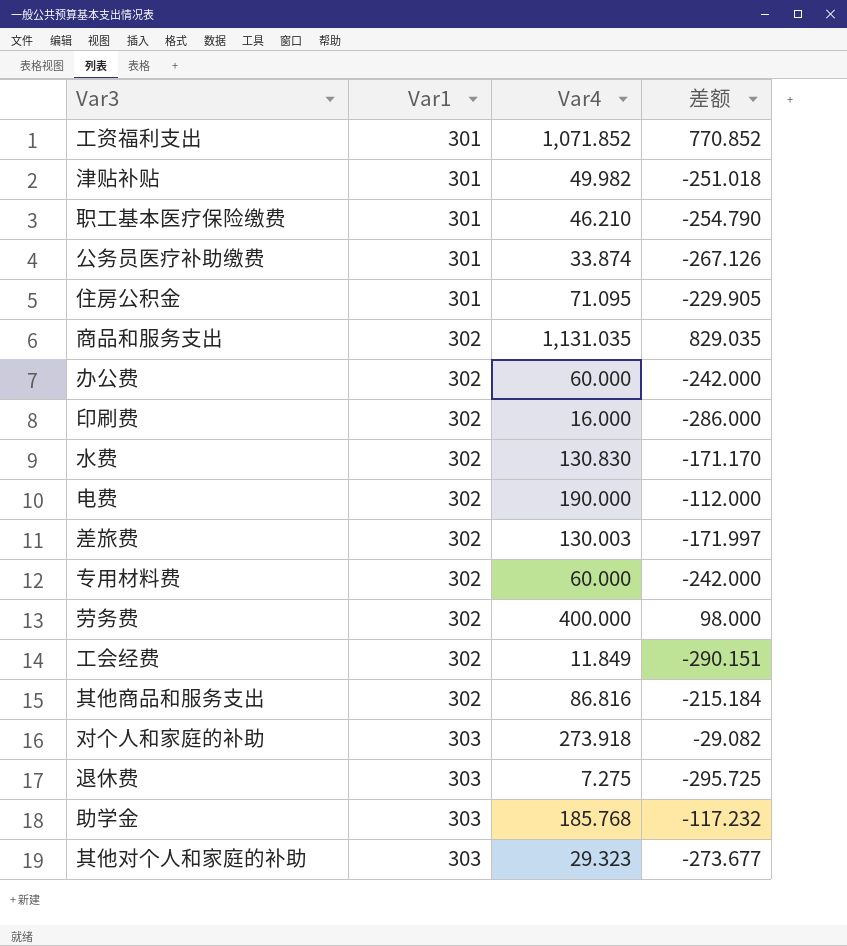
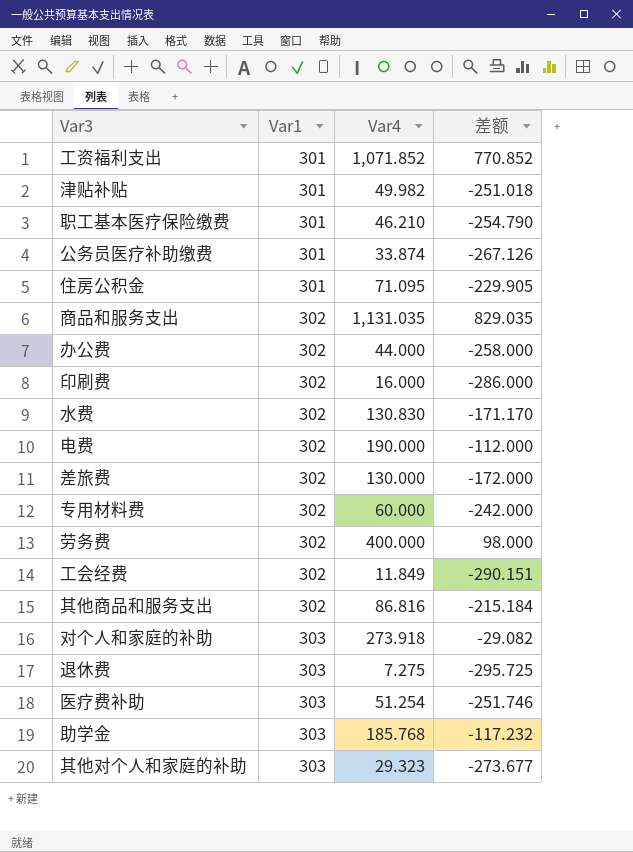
办公费 | Var4: 60.000 -> 44.000
办公费 | 差额: -242.000 -> -258.000
差旅费 | Var4: 130.003 -> 130.000
差旅费 | 差额: -171.997 -> -172.000
row 医疗费补助: none -> 303 | 51.254 | -251.746

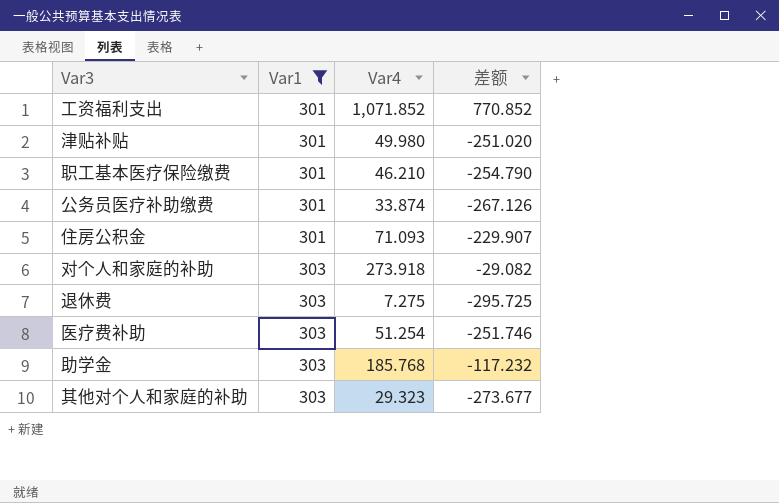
filter: none -> Var1 != 302
津贴补贴 | Var4: 49.982 -> 49.980
津贴补贴 | 差额: -251.018 -> -251.020
住房公积金 | Var4: 71.095 -> 71.093
住房公积金 | 差额: -229.905 -> -229.907

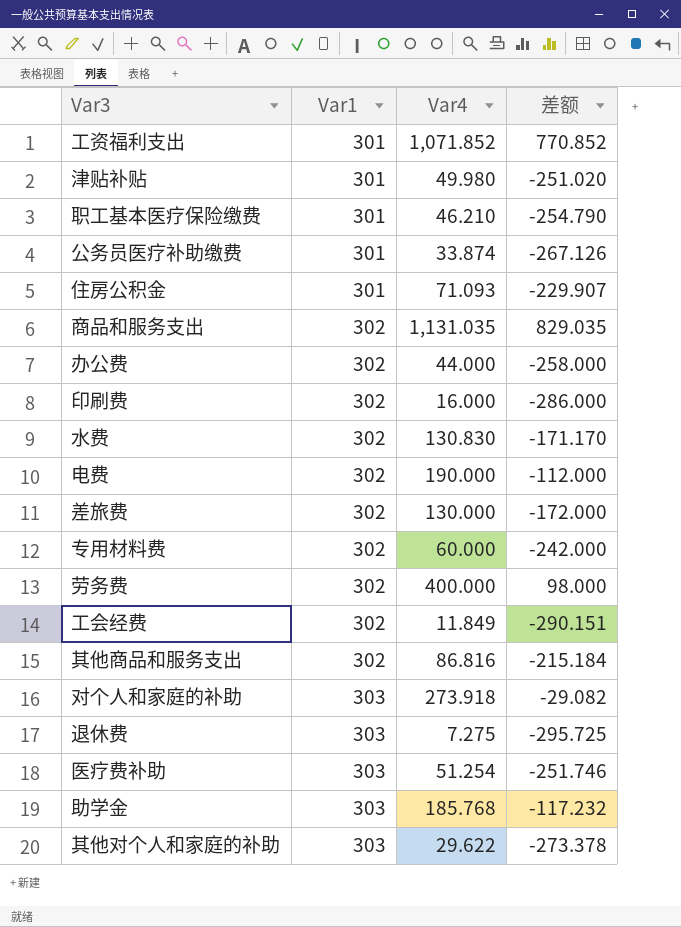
filter: Var1 != 302 -> none
其他对个人和家庭的补助 | Var4: 29.323 -> 29.622
其他对个人和家庭的补助 | 差额: -273.677 -> -273.378

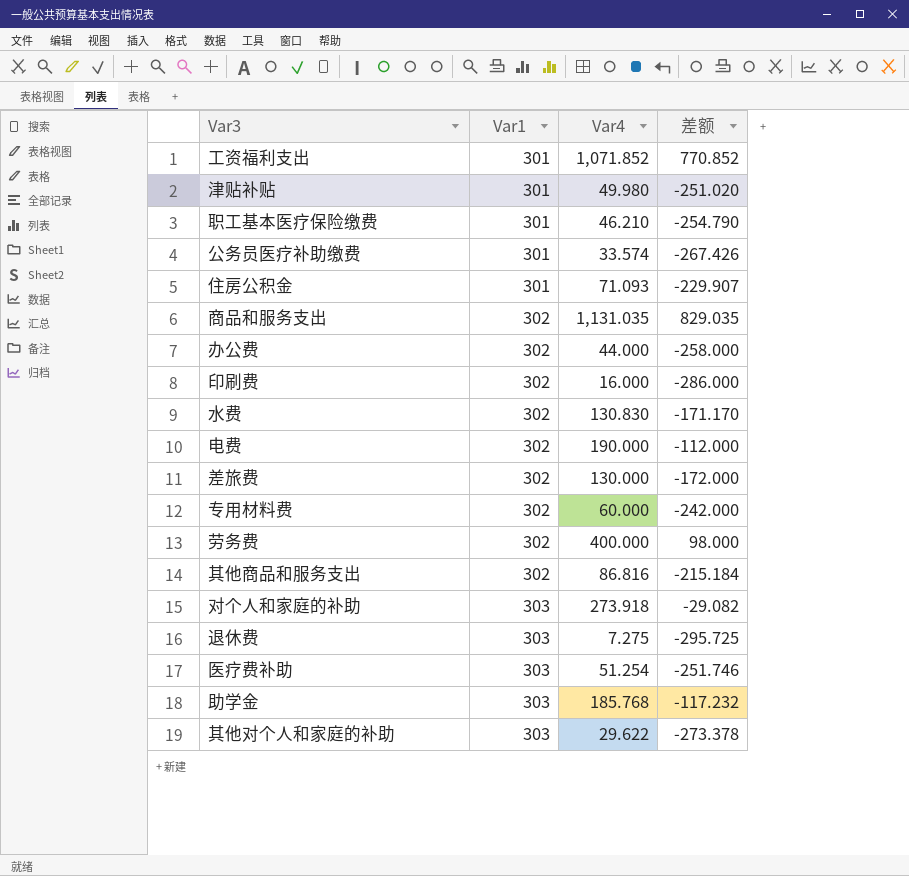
row 工会经费: 302 | 11.849 | -290.151 -> none
公务员医疗补助缴费 | Var4: 33.874 -> 33.574
公务员医疗补助缴费 | 差额: -267.126 -> -267.426

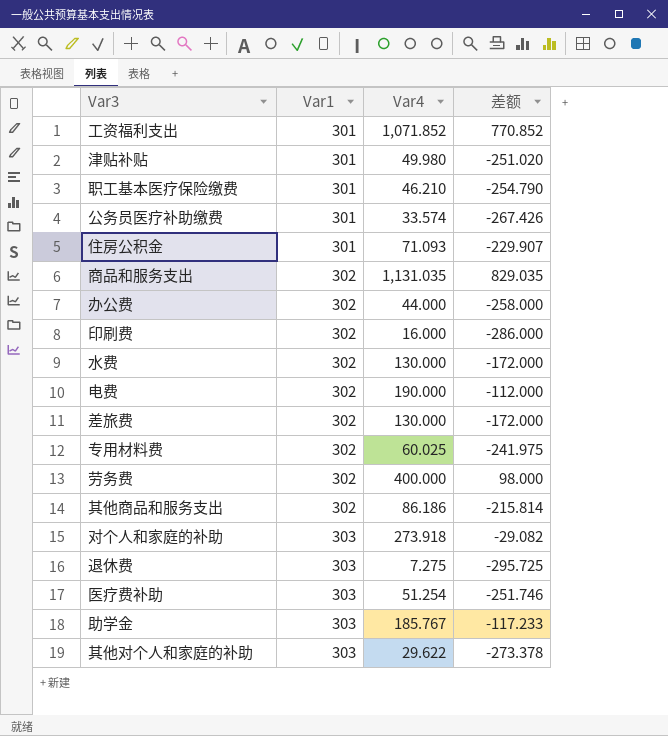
水费 | Var4: 130.830 -> 130.000
水费 | 差额: -171.170 -> -172.000
专用材料费 | Var4: 60.000 -> 60.025
专用材料费 | 差额: -242.000 -> -241.975
其他商品和服务支出 | Var4: 86.816 -> 86.186
其他商品和服务支出 | 差额: -215.184 -> -215.814
助学金 | Var4: 185.768 -> 185.767
助学金 | 差额: -117.232 -> -117.233

